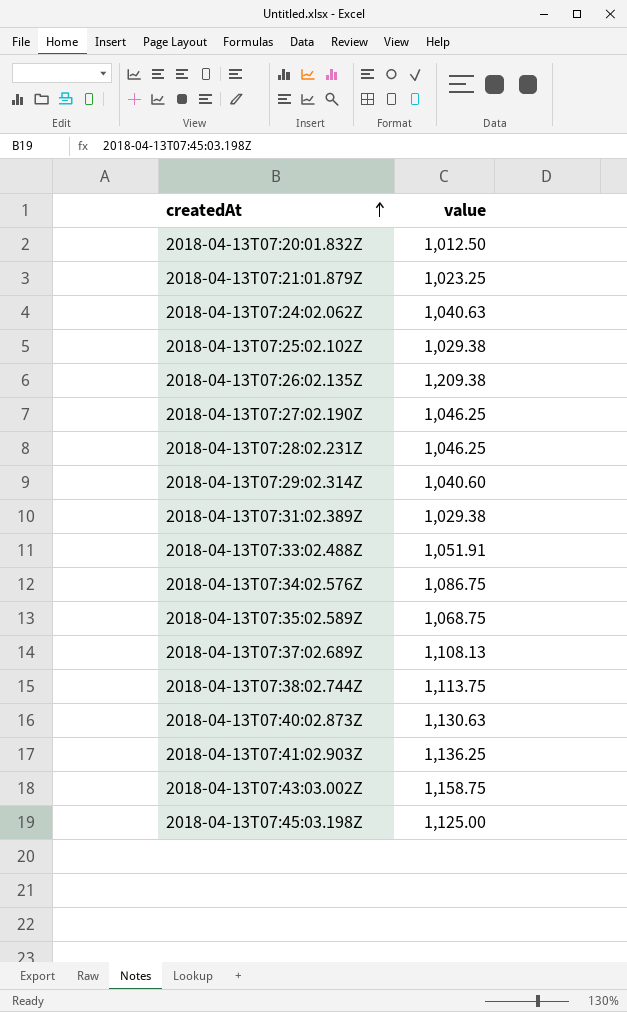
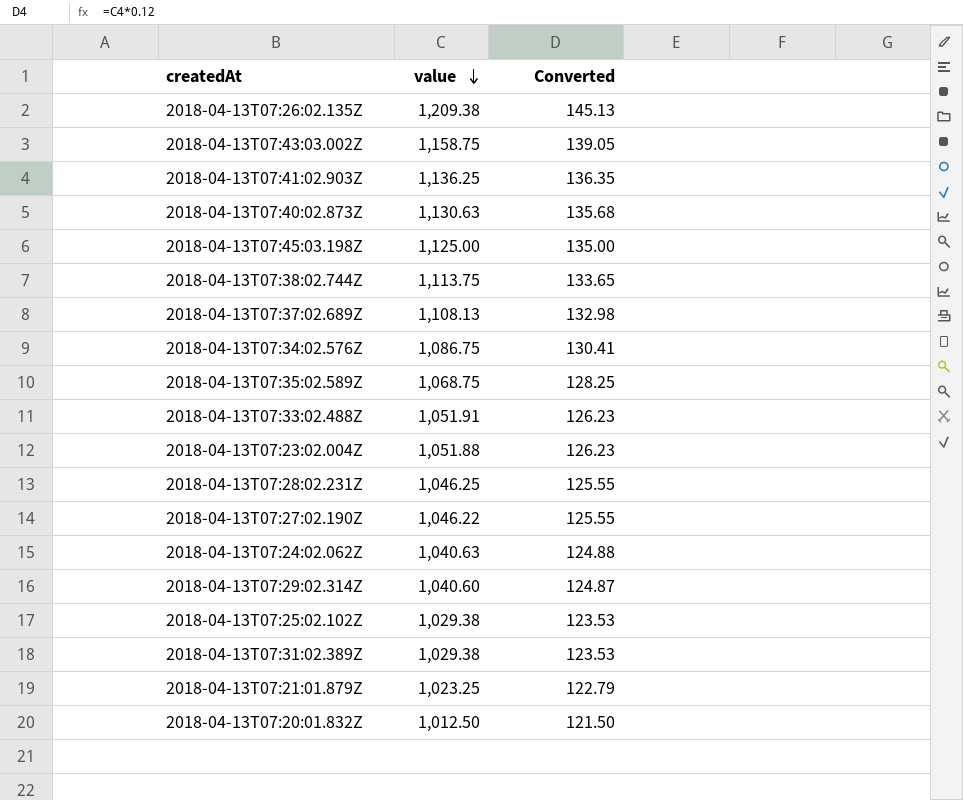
row order: createdAt ascending -> value descending
column Converted | formula: none -> [value] * 0.12
row 2018-04-13T07:23:02.004Z: none -> 1,051.88 | 126.23
2018-04-13T07:27:02.190Z | value: 1,046.25 -> 1,046.22

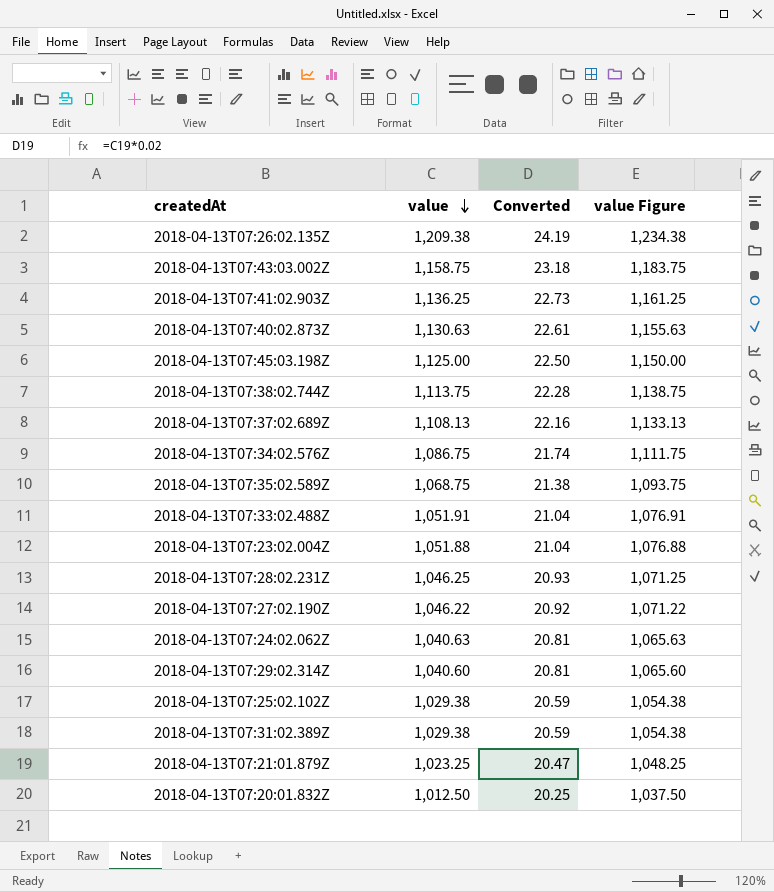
column Converted | formula: [value] * 0.12 -> [value] * 0.02
column value Figure | formula: none -> [value] + 25

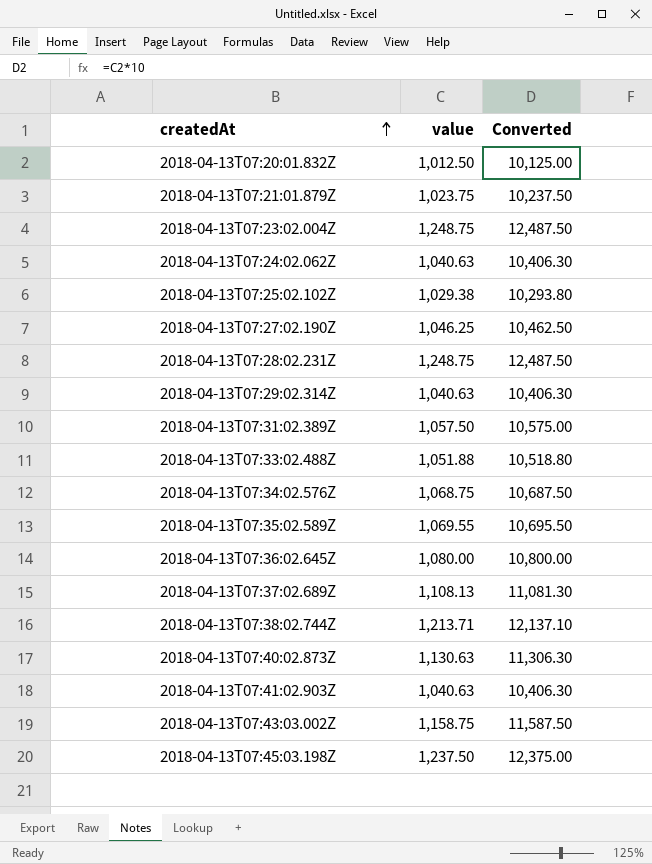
row order: value descending -> createdAt ascending
column value Figure | formula: [value] + 25 -> none
column Converted | formula: [value] * 0.02 -> [value] * 10
row 2018-04-13T07:26:02.135Z: 1,209.38 | 24.19 | 1,234.38 -> none
2018-04-13T07:21:01.879Z | value: 1,023.25 -> 1,023.75
2018-04-13T07:23:02.004Z | value: 1,051.88 -> 1,248.75
2018-04-13T07:27:02.190Z | value: 1,046.22 -> 1,046.25
2018-04-13T07:28:02.231Z | value: 1,046.25 -> 1,248.75
2018-04-13T07:29:02.314Z | value: 1,040.60 -> 1,040.63
2018-04-13T07:31:02.389Z | value: 1,029.38 -> 1,057.50
2018-04-13T07:33:02.488Z | value: 1,051.91 -> 1,051.88
2018-04-13T07:34:02.576Z | value: 1,086.75 -> 1,068.75
2018-04-13T07:35:02.589Z | value: 1,068.75 -> 1,069.55
row 2018-04-13T07:36:02.645Z: none -> 1,080.00 | 10,800.00
2018-04-13T07:38:02.744Z | value: 1,113.75 -> 1,213.71
2018-04-13T07:41:02.903Z | value: 1,136.25 -> 1,040.63
2018-04-13T07:45:03.198Z | value: 1,125.00 -> 1,237.50

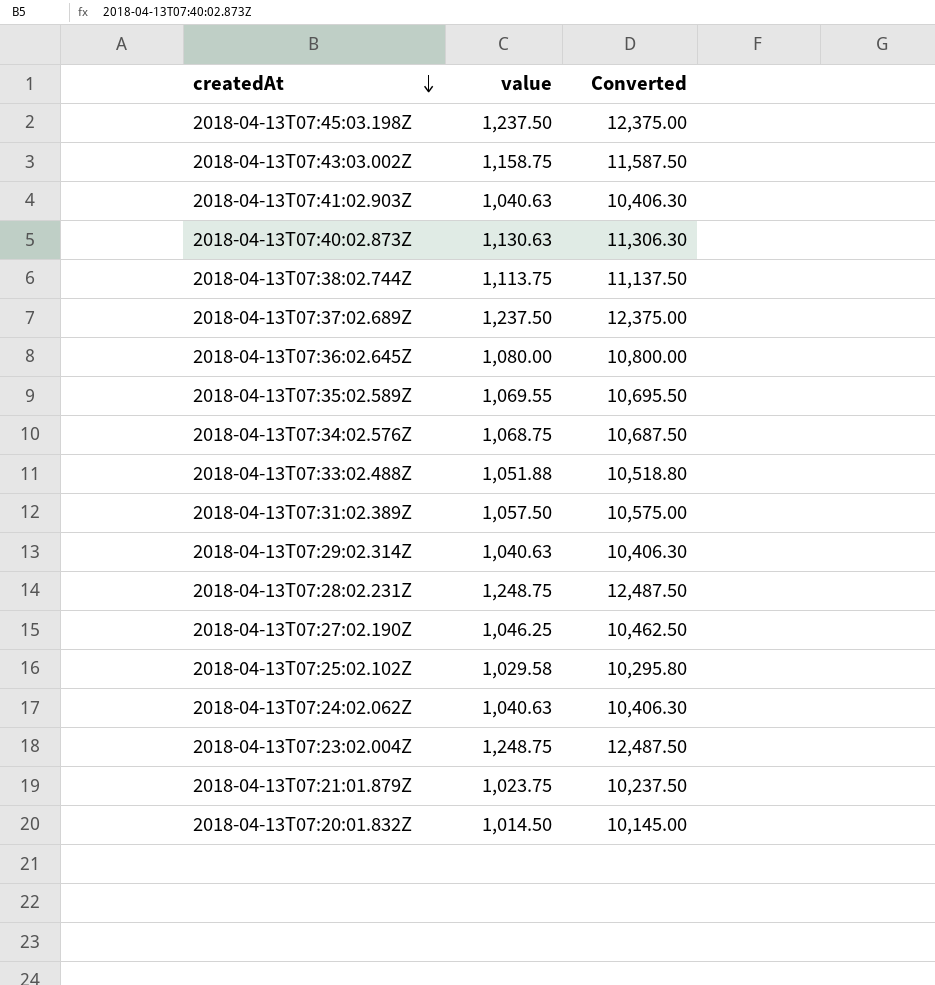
row order: createdAt ascending -> createdAt descending
2018-04-13T07:38:02.744Z | value: 1,213.71 -> 1,113.75
2018-04-13T07:38:02.744Z | Converted: 12,137.10 -> 11,137.50
2018-04-13T07:37:02.689Z | value: 1,108.13 -> 1,237.50
2018-04-13T07:37:02.689Z | Converted: 11,081.30 -> 12,375.00
2018-04-13T07:25:02.102Z | value: 1,029.38 -> 1,029.58
2018-04-13T07:25:02.102Z | Converted: 10,293.80 -> 10,295.80
2018-04-13T07:20:01.832Z | value: 1,012.50 -> 1,014.50
2018-04-13T07:20:01.832Z | Converted: 10,125.00 -> 10,145.00

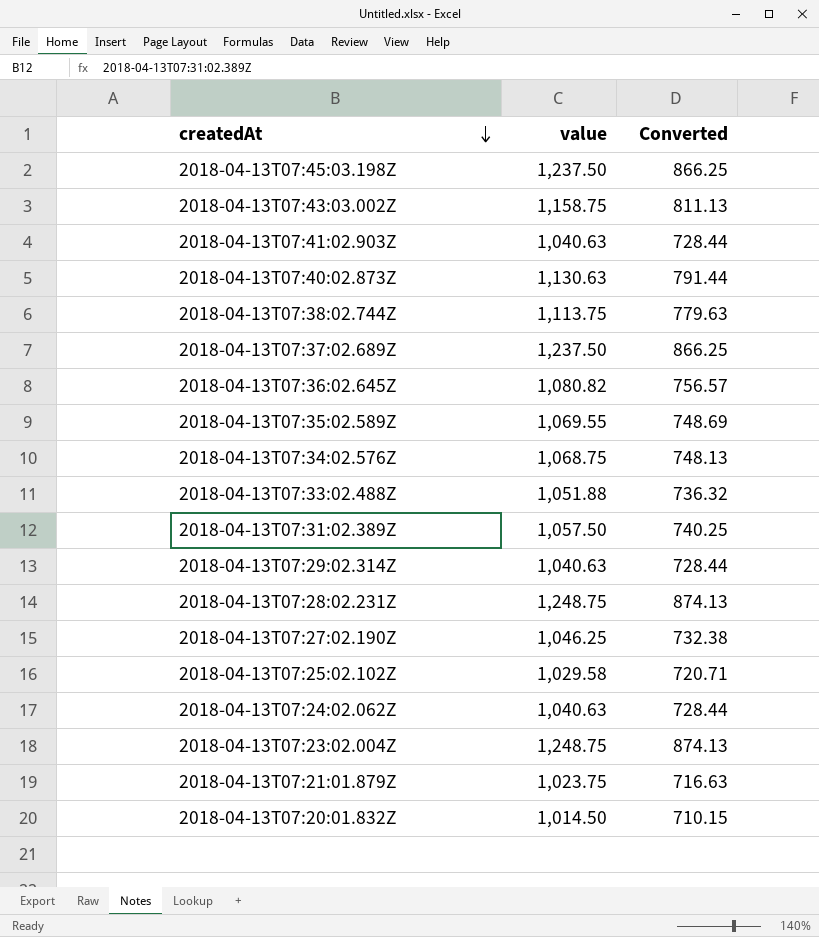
column Converted | formula: [value] * 10 -> [value] * 0.7
2018-04-13T07:36:02.645Z | value: 1,080.00 -> 1,080.82

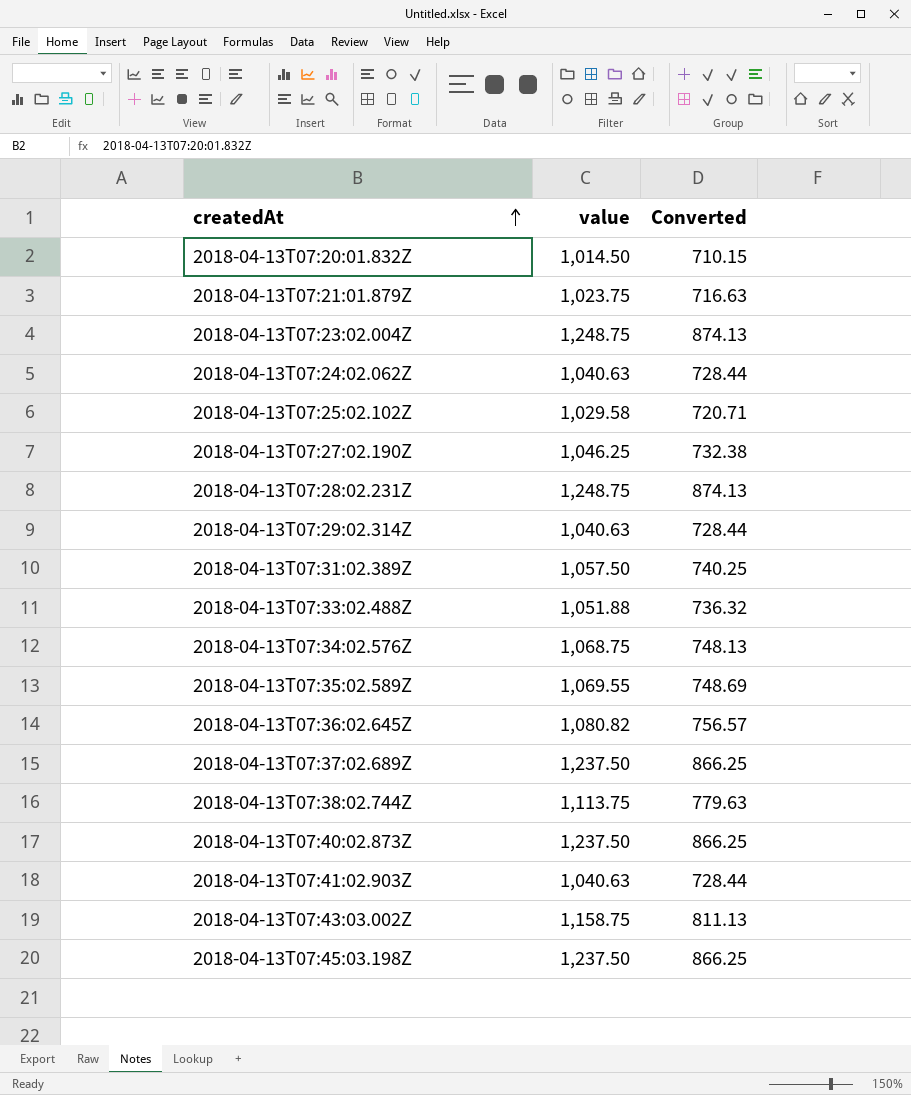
row order: createdAt descending -> createdAt ascending
2018-04-13T07:40:02.873Z | value: 1,130.63 -> 1,237.50
2018-04-13T07:40:02.873Z | Converted: 791.44 -> 866.25

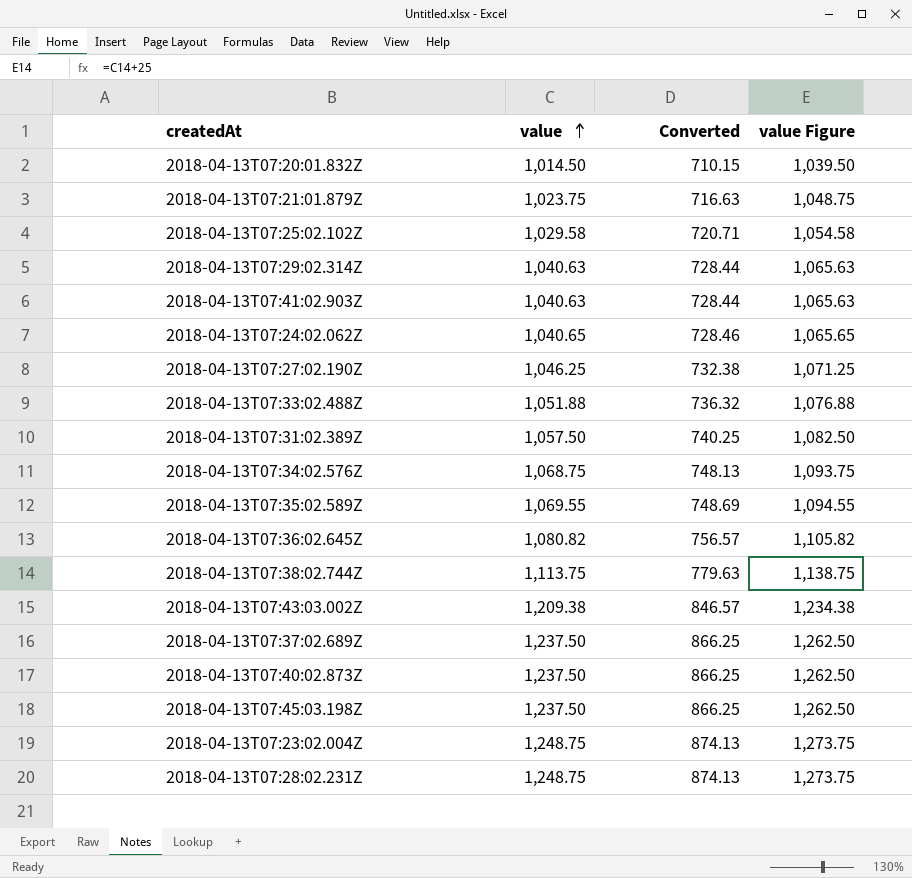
row order: createdAt ascending -> value ascending
column value Figure | formula: none -> [value] + 25
2018-04-13T07:24:02.062Z | value: 1,040.63 -> 1,040.65
2018-04-13T07:24:02.062Z | Converted: 728.44 -> 728.46
2018-04-13T07:43:03.002Z | value: 1,158.75 -> 1,209.38
2018-04-13T07:43:03.002Z | Converted: 811.13 -> 846.57

